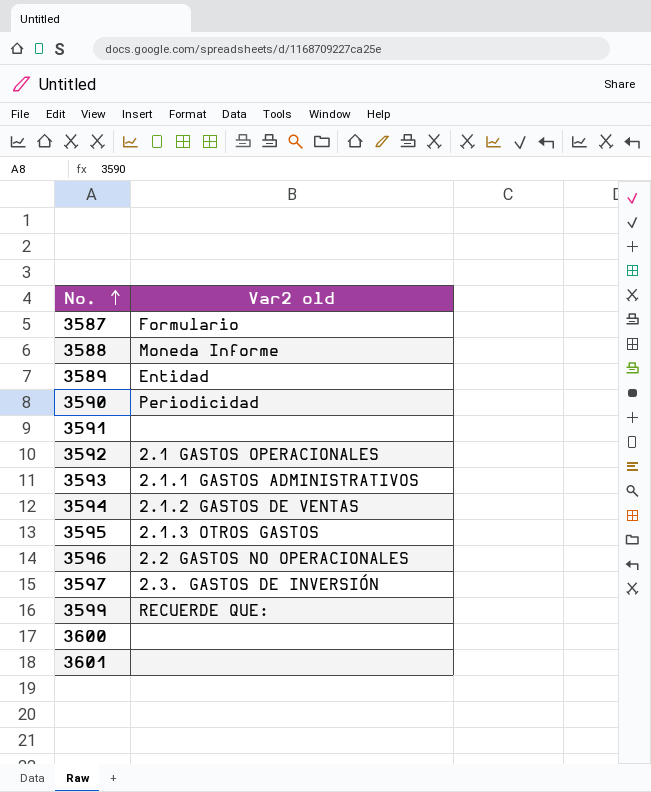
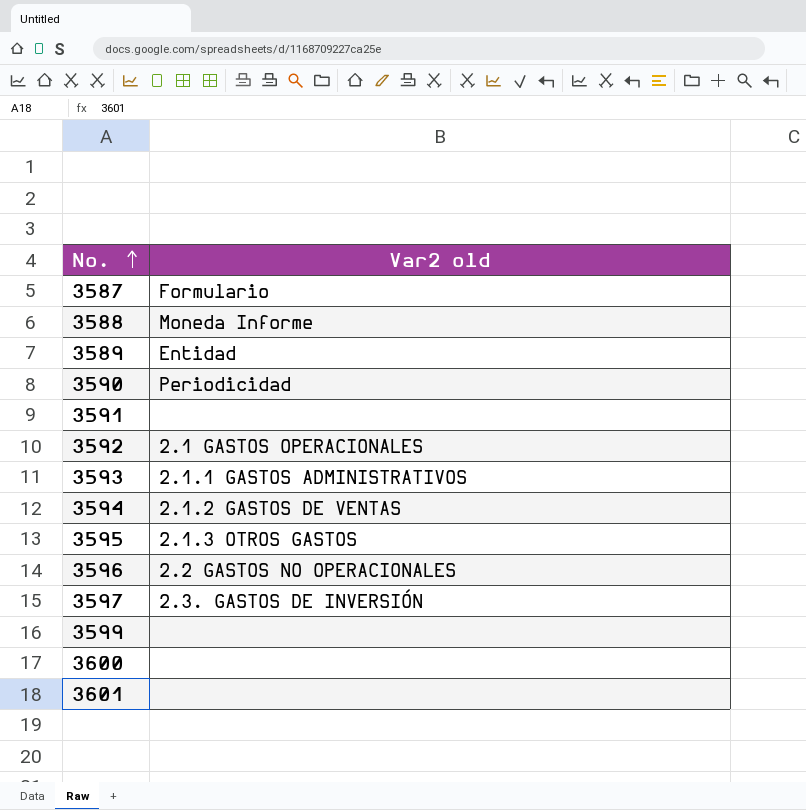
3599 | Var2 old: RECUERDE QUE: -> none

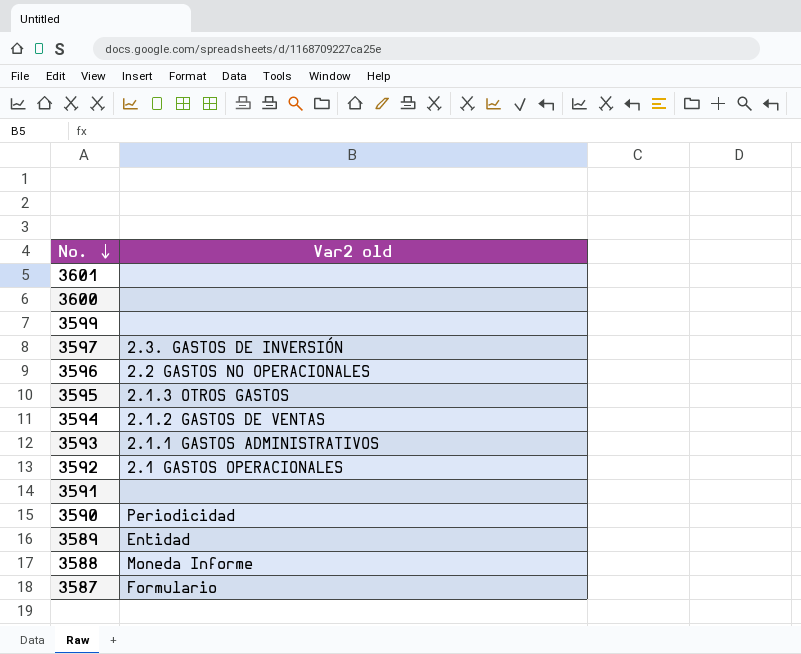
row order: No. ascending -> No. descending

